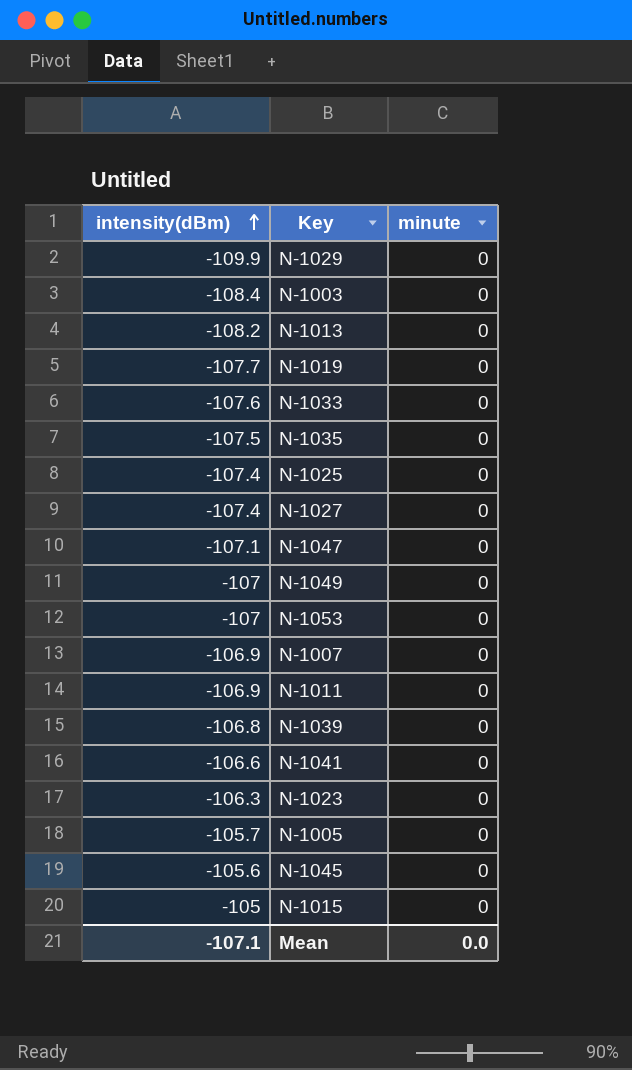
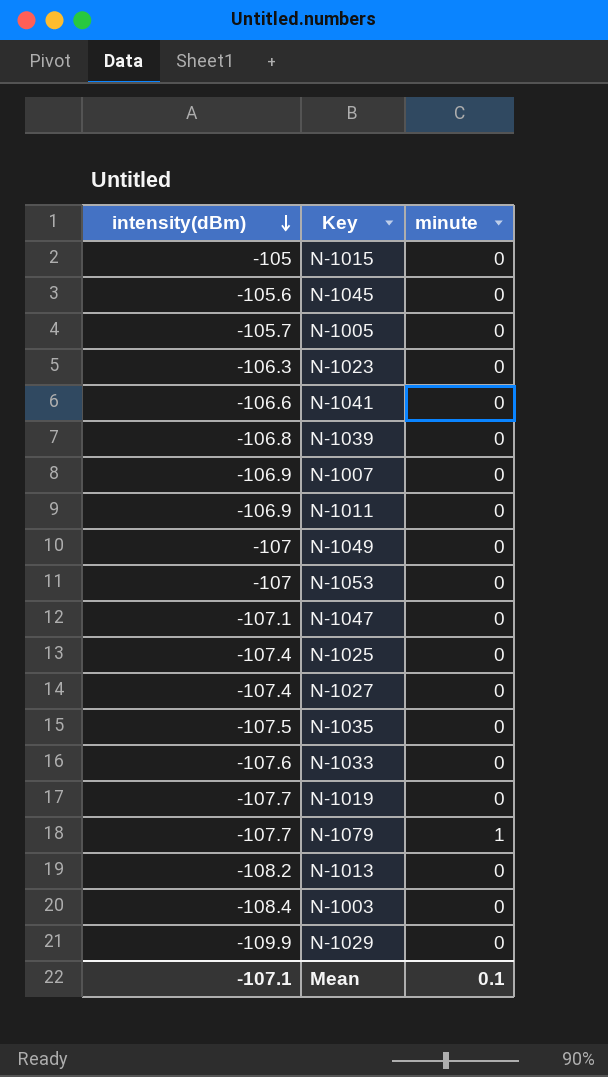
row order: intensity(dBm) ascending -> intensity(dBm) descending
row N-1079: none -> -107.7 | 1
Mean | minute: 0.0 -> 0.1

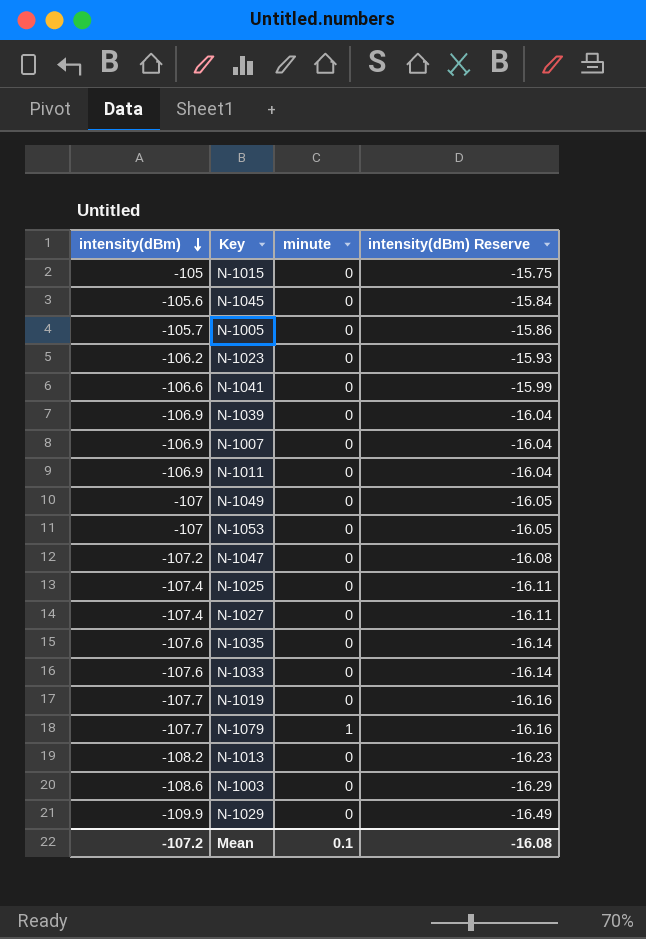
column intensity(dBm) Reserve | formula: none -> [intensity(dBm)] * 0.15
N-1023 | intensity(dBm): -106.3 -> -106.2
N-1039 | intensity(dBm): -106.8 -> -106.9
N-1047 | intensity(dBm): -107.1 -> -107.2
N-1035 | intensity(dBm): -107.5 -> -107.6
N-1003 | intensity(dBm): -108.4 -> -108.6
Mean | intensity(dBm): -107.1 -> -107.2

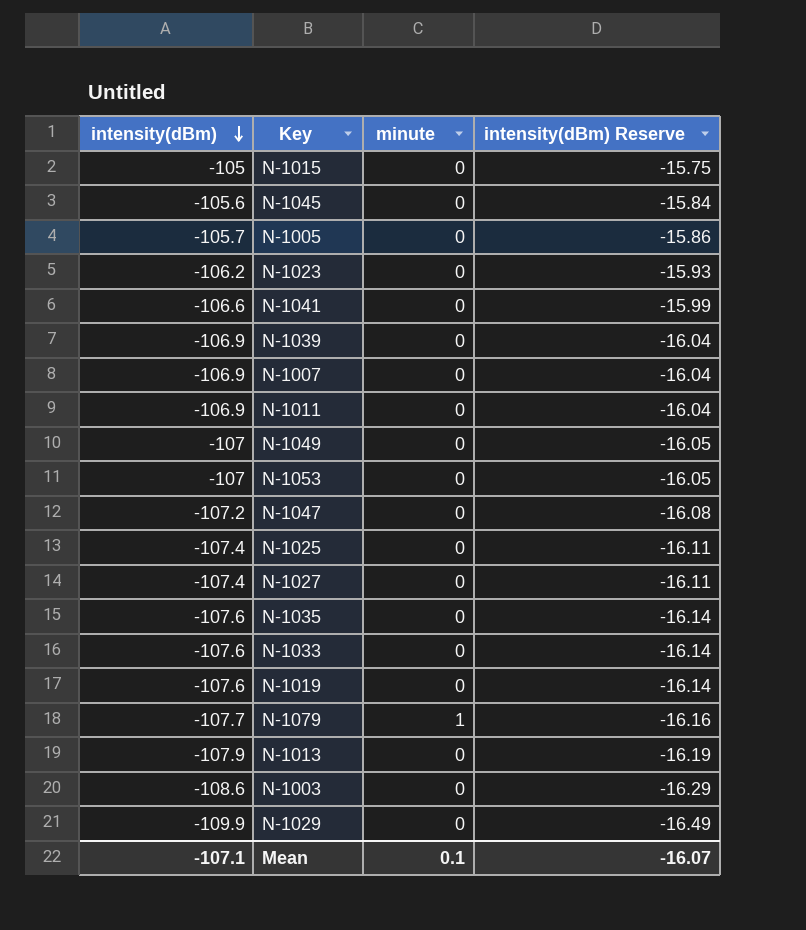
N-1019 | intensity(dBm): -107.7 -> -107.6
N-1019 | intensity(dBm) Reserve: -16.16 -> -16.14
N-1013 | intensity(dBm): -108.2 -> -107.9
N-1013 | intensity(dBm) Reserve: -16.23 -> -16.19
Mean | intensity(dBm): -107.2 -> -107.1
Mean | intensity(dBm) Reserve: -16.08 -> -16.07

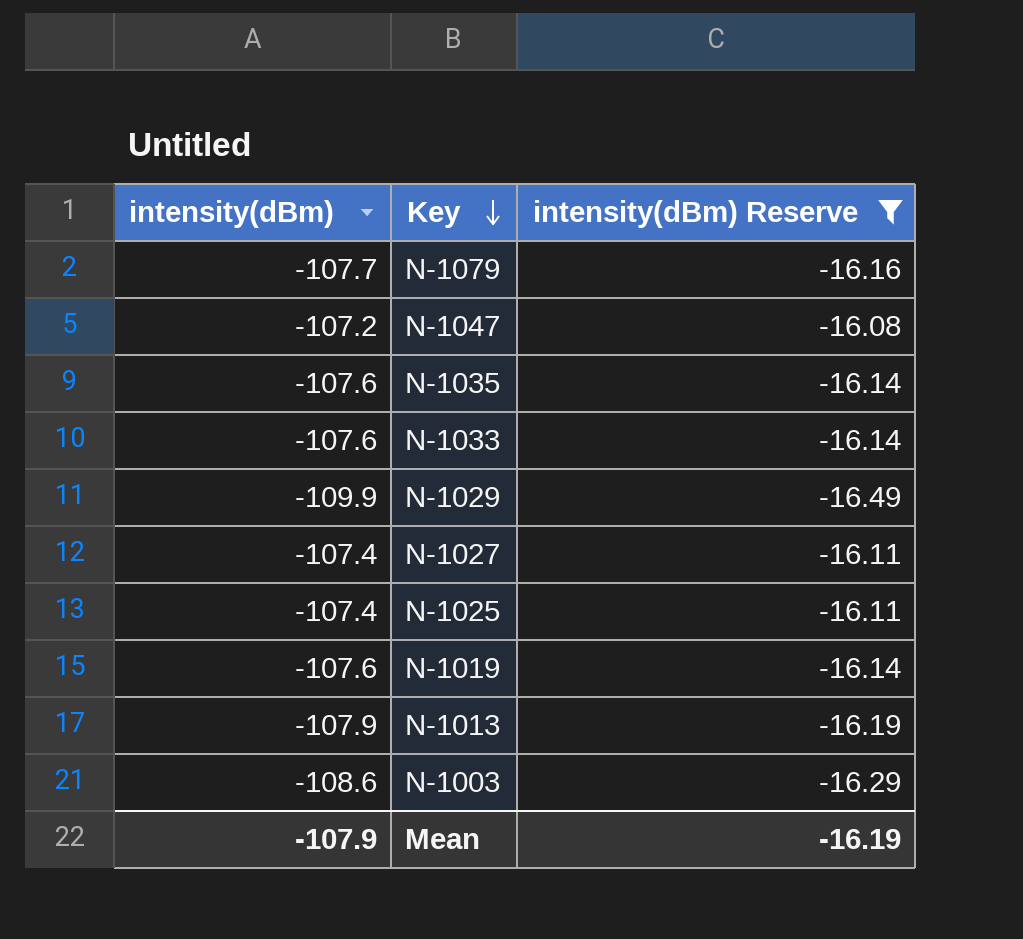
filter: none -> intensity(dBm) Reserve <= -16.08
row order: intensity(dBm) descending -> Key descending
column minute | position: 3 -> none
Mean | intensity(dBm): -107.1 -> -107.9
Mean | intensity(dBm) Reserve: -16.07 -> -16.19

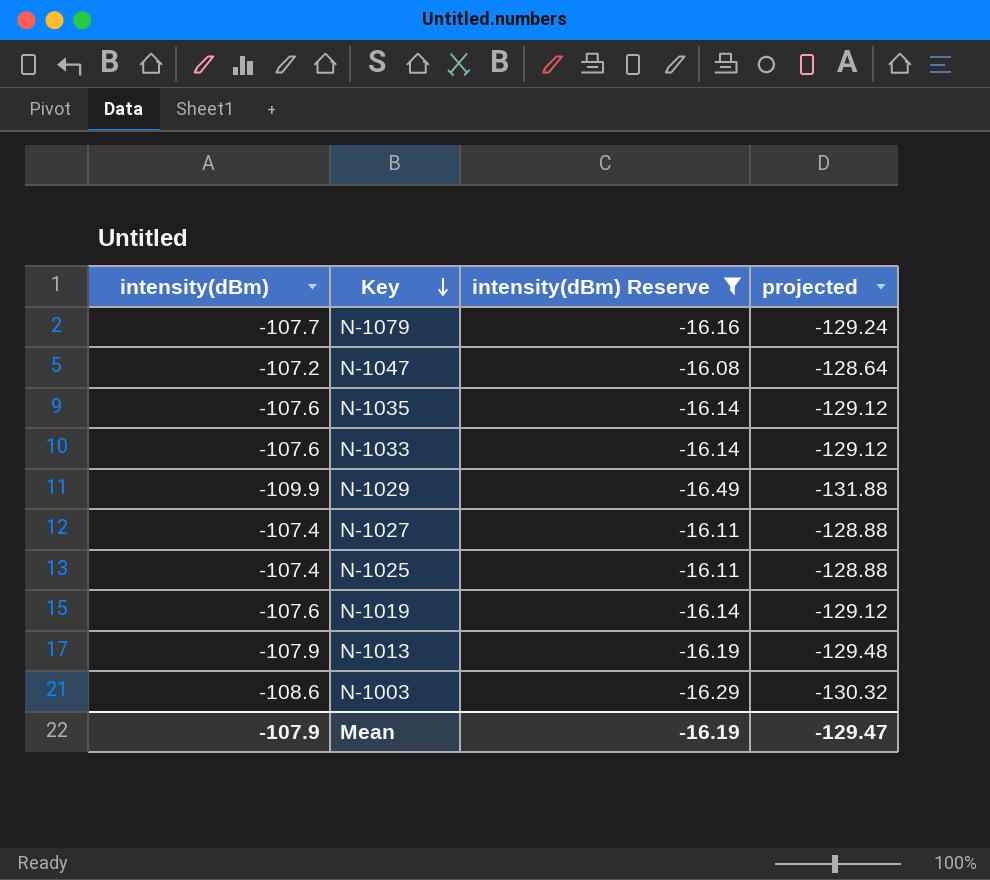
column projected | formula: none -> [intensity(dBm)] * 1.2

